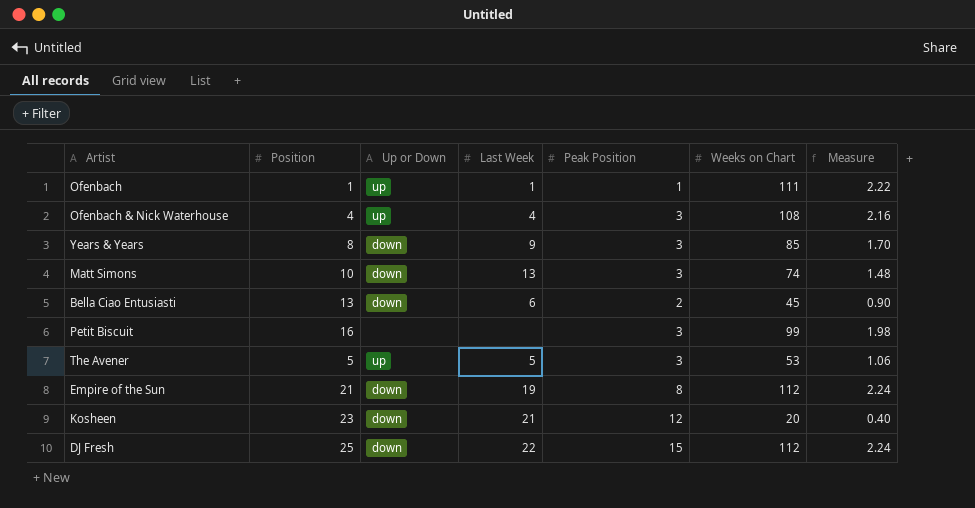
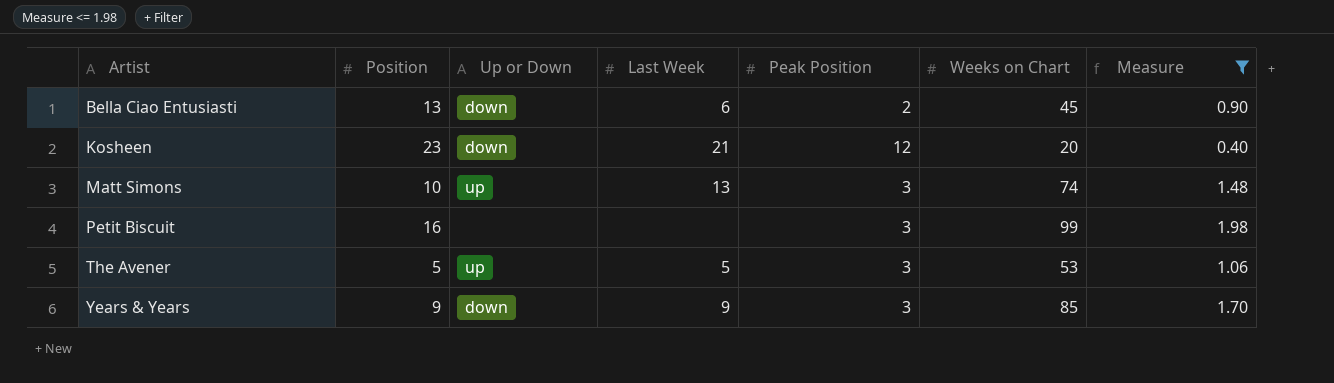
filter: none -> Measure <= 1.98
row order: none -> Artist ascending
Matt Simons | Up or Down: down -> up
Years & Years | Position: 8 -> 9

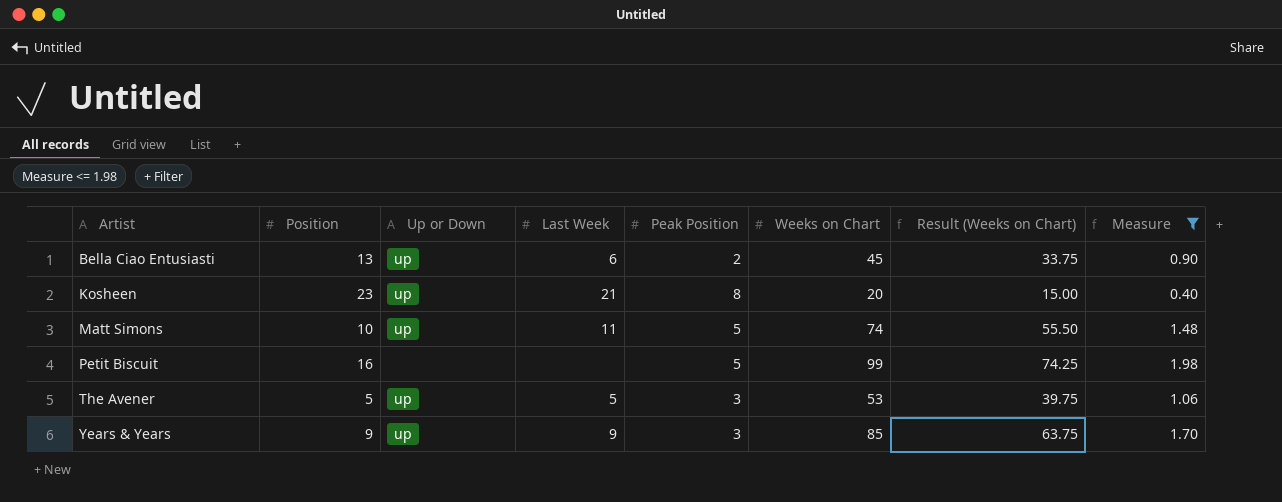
column Result (Weeks on Chart) | formula: none -> [Weeks on Chart] * 0.75
Bella Ciao Entusiasti | Up or Down: down -> up
Kosheen | Up or Down: down -> up
Kosheen | Peak Position: 12 -> 8
Matt Simons | Last Week: 13 -> 11
Matt Simons | Peak Position: 3 -> 5
Petit Biscuit | Peak Position: 3 -> 5
Years & Years | Up or Down: down -> up

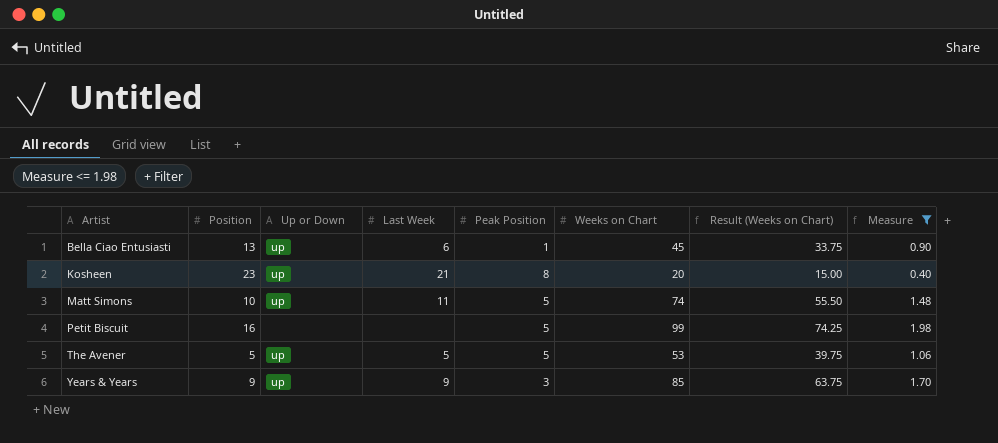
Bella Ciao Entusiasti | Peak Position: 2 -> 1
The Avener | Peak Position: 3 -> 5

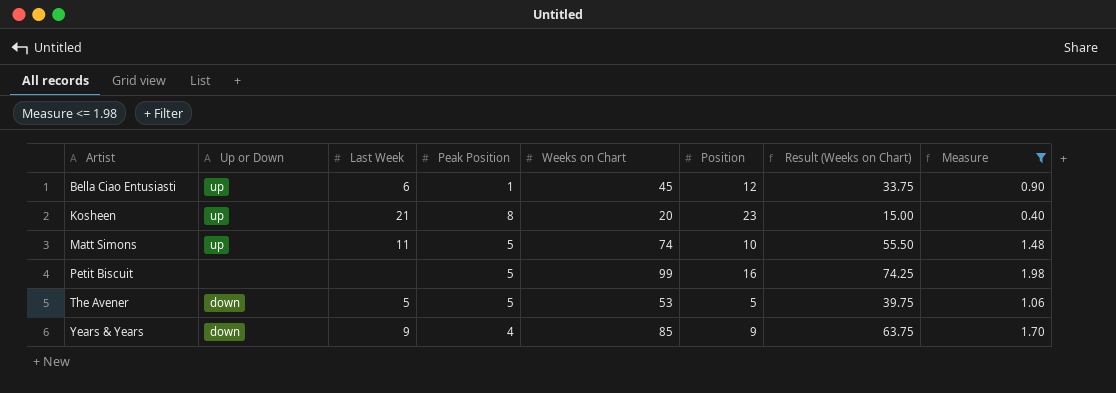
column Position | position: 2 -> 6
Bella Ciao Entusiasti | Position: 13 -> 12
The Avener | Up or Down: up -> down
Years & Years | Up or Down: up -> down
Years & Years | Peak Position: 3 -> 4

